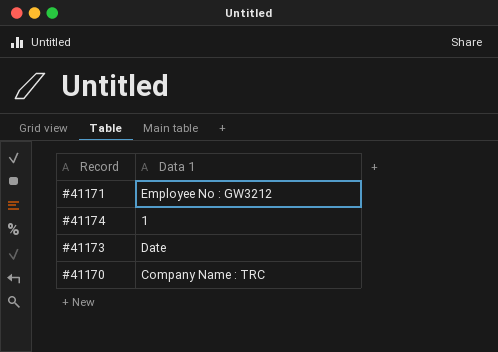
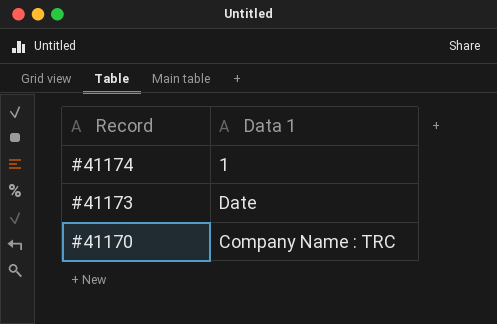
row #41171: Employee No : GW3212 -> none

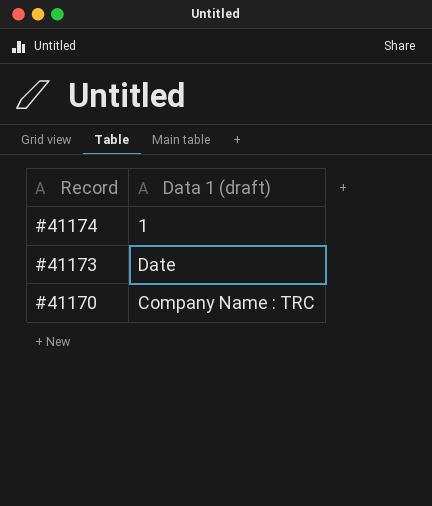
column name: Data 1 -> Data 1 (draft)

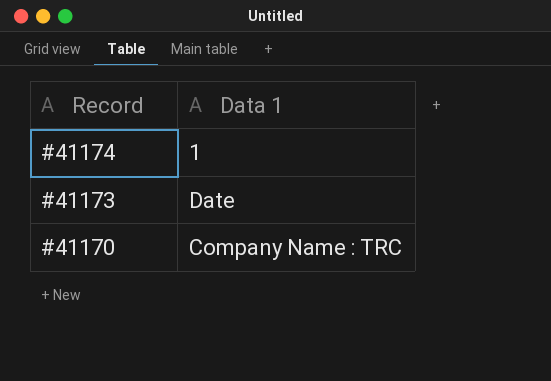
column name: Data 1 (draft) -> Data 1

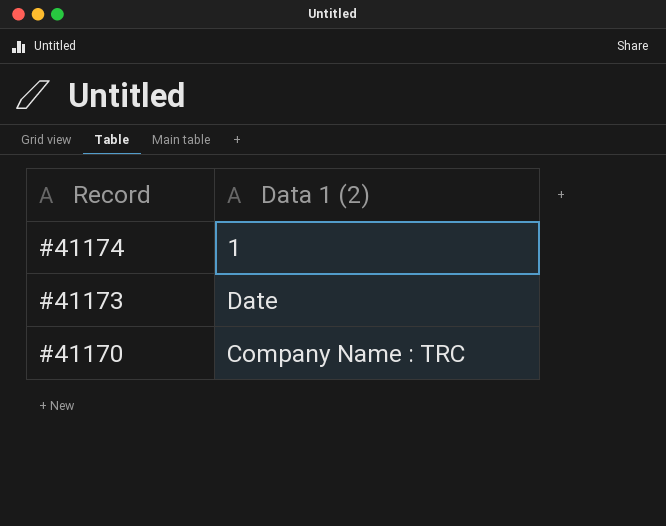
column name: Data 1 -> Data 1 (2)

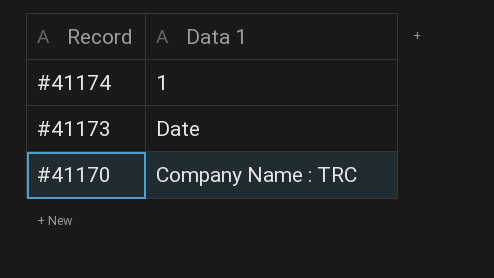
column name: Data 1 (2) -> Data 1

